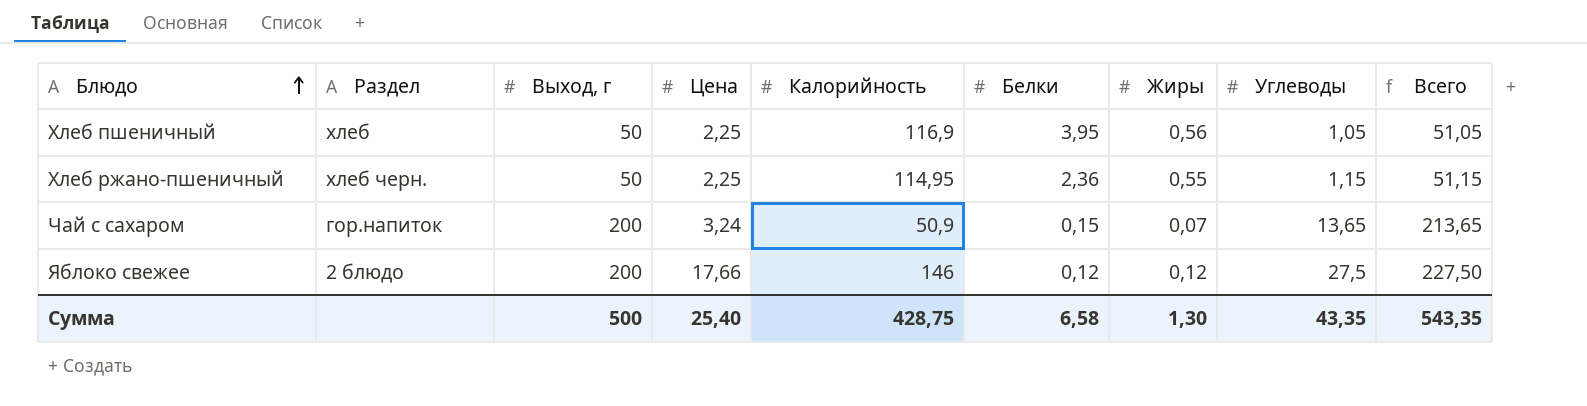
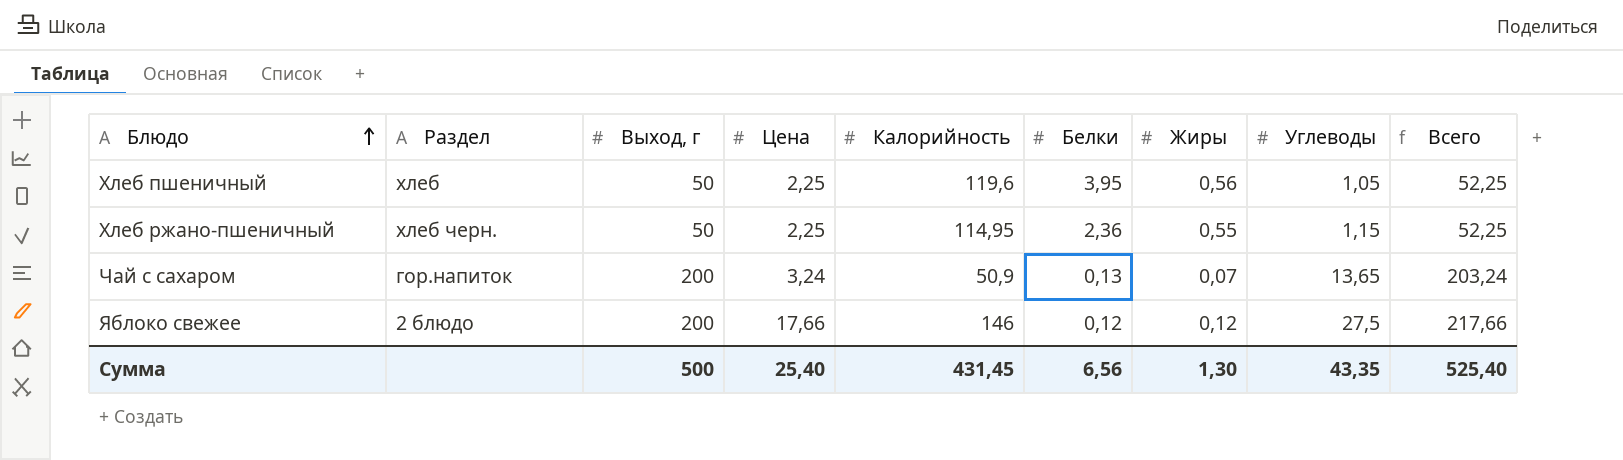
column Всего | formula: [Выход, г] + [Углеводы] -> [Выход, г] + [Цена]
Хлеб пшеничный | Калорийность: 116,9 -> 119,6
Чай с сахаром | Белки: 0,15 -> 0,13
Сумма | Калорийность: 428,75 -> 431,45
Сумма | Белки: 6,58 -> 6,56
Сумма | Всего: 543,35 -> 525,40

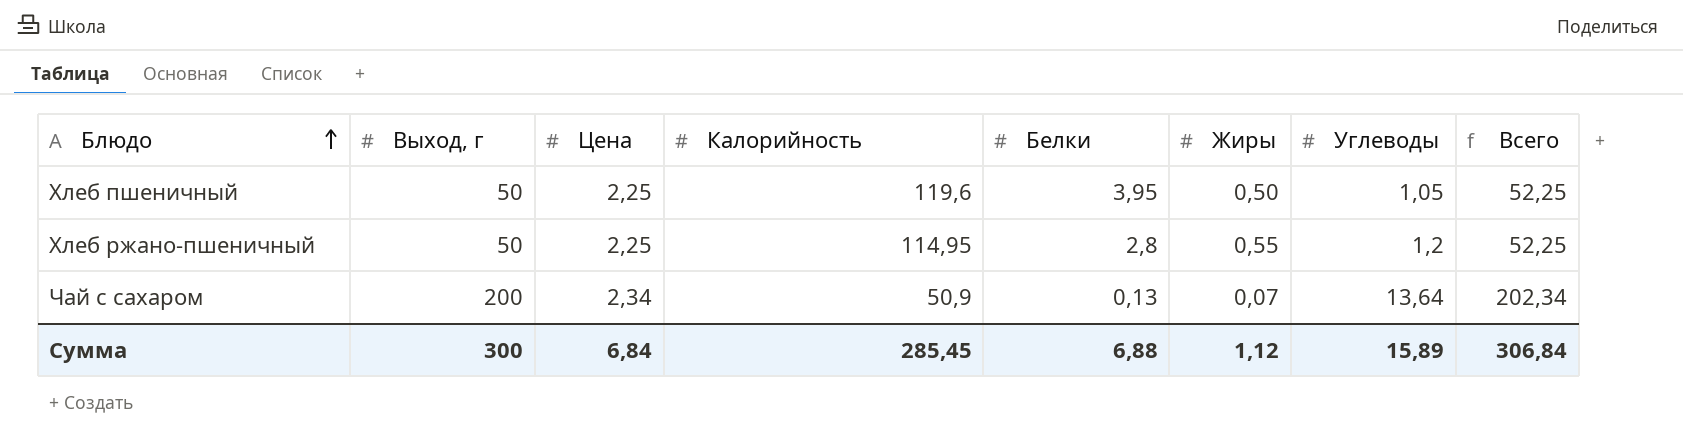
column Раздел | position: 2 -> none
row Яблоко свежее: 2 блюдо | 200 | 17,66 | 146 | 0,12 | 0,12 | 27,5 | 217,66 -> none
Хлеб пшеничный | Жиры: 0,56 -> 0,50
Хлеб ржано-пшеничный | Белки: 2,36 -> 2,8
Хлеб ржано-пшеничный | Углеводы: 1,15 -> 1,2
Чай с сахаром | Цена: 3,24 -> 2,34
Чай с сахаром | Углеводы: 13,65 -> 13,64
Чай с сахаром | Всего: 203,24 -> 202,34
Сумма | Выход, г: 500 -> 300
Сумма | Цена: 25,40 -> 6,84
Сумма | Калорийность: 431,45 -> 285,45
Сумма | Белки: 6,56 -> 6,88
Сумма | Жиры: 1,30 -> 1,12
Сумма | Углеводы: 43,35 -> 15,89
Сумма | Всего: 525,40 -> 306,84

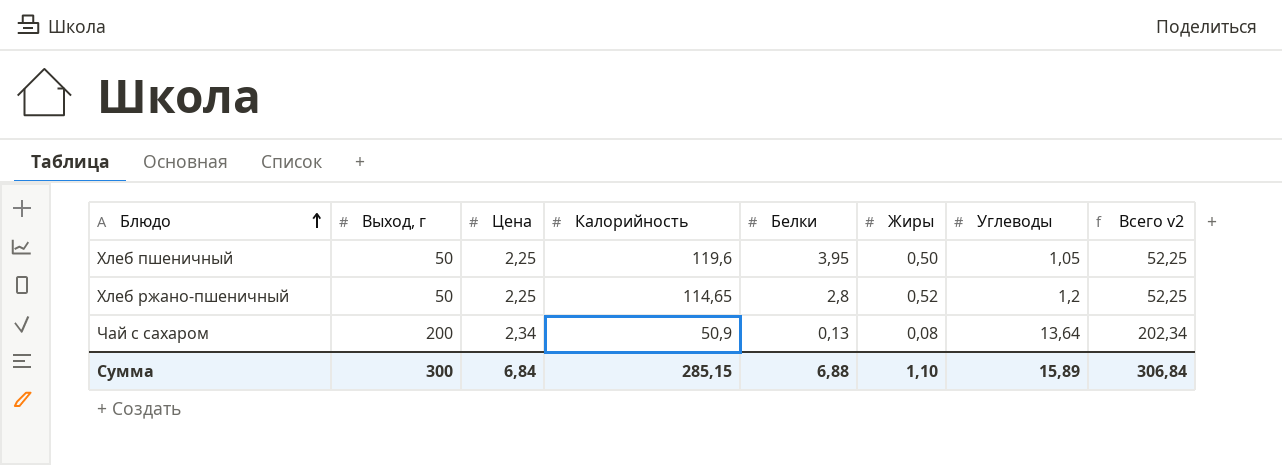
column name: Всего -> Всего v2
Хлеб ржано-пшеничный | Калорийность: 114,95 -> 114,65
Хлеб ржано-пшеничный | Жиры: 0,55 -> 0,52
Чай с сахаром | Жиры: 0,07 -> 0,08
Сумма | Калорийность: 285,45 -> 285,15
Сумма | Жиры: 1,12 -> 1,10

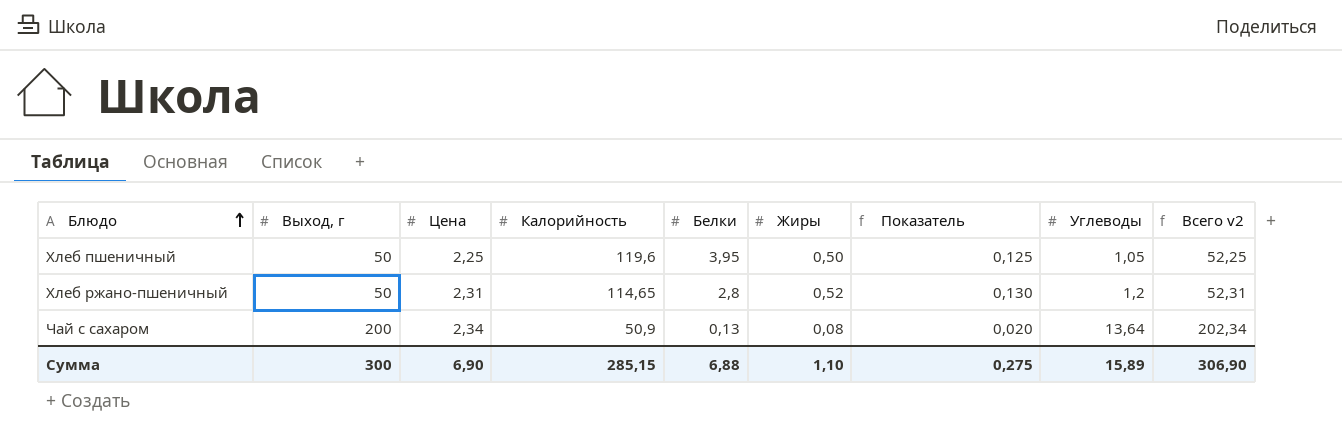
column Показатель | formula: none -> [Жиры] * 0,25
Хлеб ржано-пшеничный | Цена: 2,25 -> 2,31
Хлеб ржано-пшеничный | Всего v2: 52,25 -> 52,31
Сумма | Цена: 6,84 -> 6,90
Сумма | Всего v2: 306,84 -> 306,90

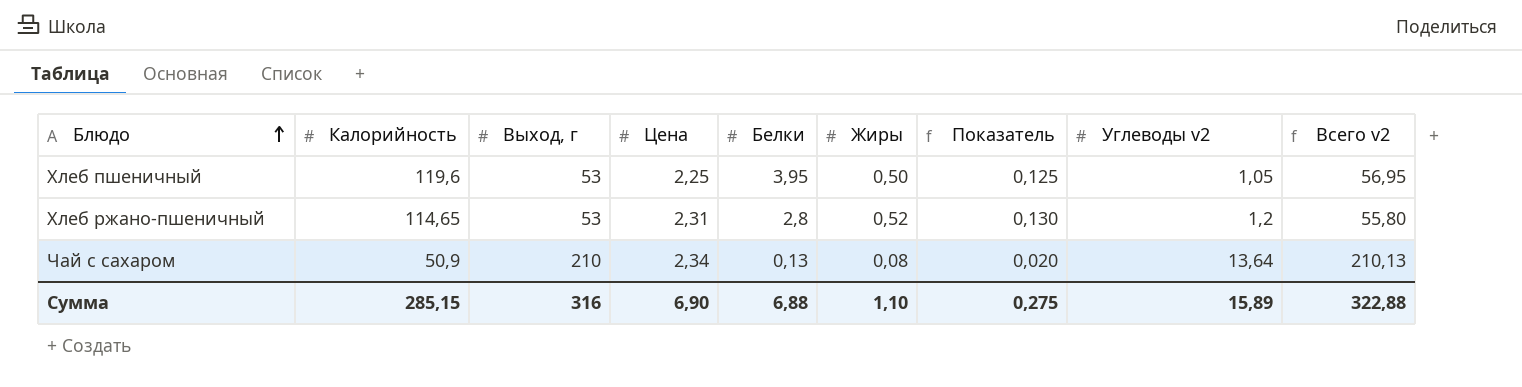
column Калорийность | position: 4 -> 2
column name: Углеводы -> Углеводы v2
column Всего v2 | formula: [Выход, г] + [Цена] -> [Выход, г] + [Белки]
Хлеб пшеничный | Выход, г: 50 -> 53
Хлеб ржано-пшеничный | Выход, г: 50 -> 53
Чай с сахаром | Выход, г: 200 -> 210
Сумма | Выход, г: 300 -> 316
Сумма | Всего v2: 306,90 -> 322,88

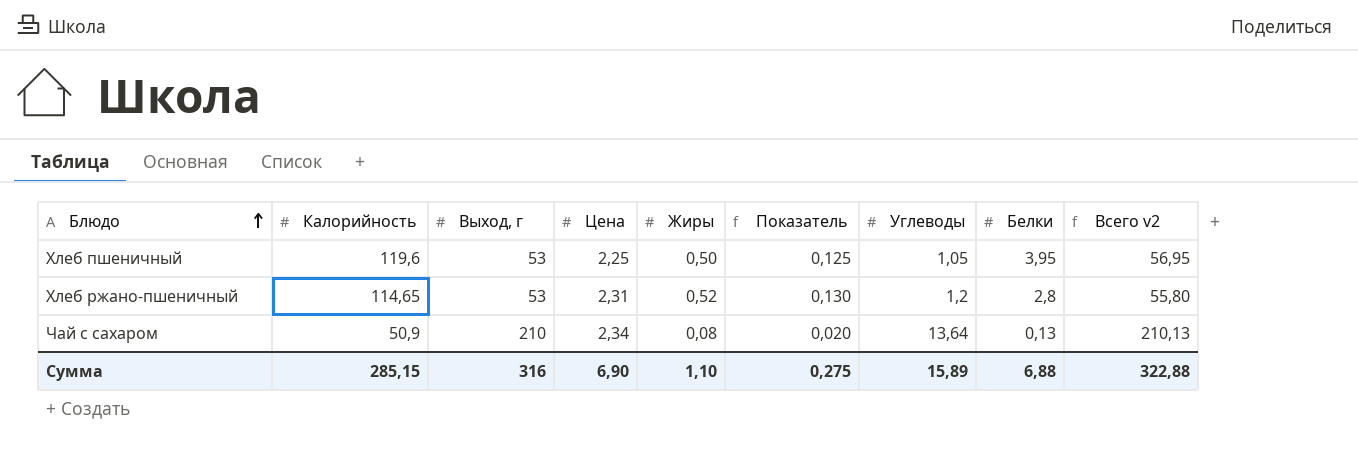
column name: Углеводы v2 -> Углеводы
column Белки | position: 5 -> 8

